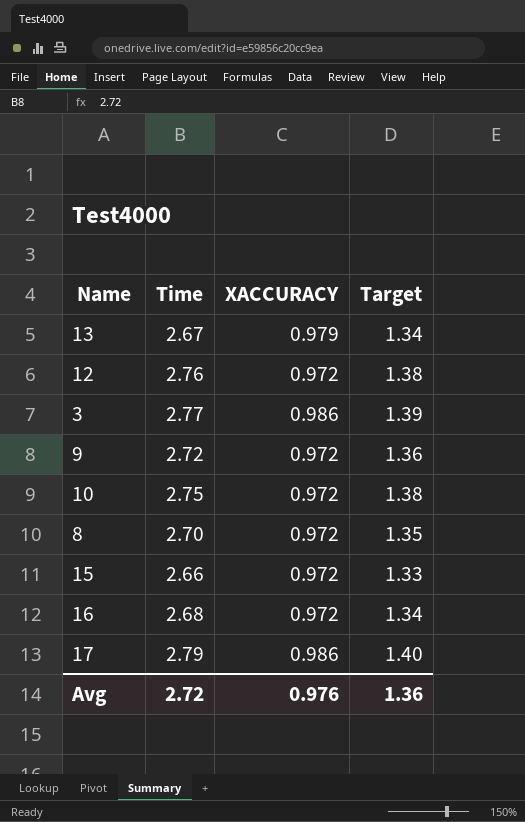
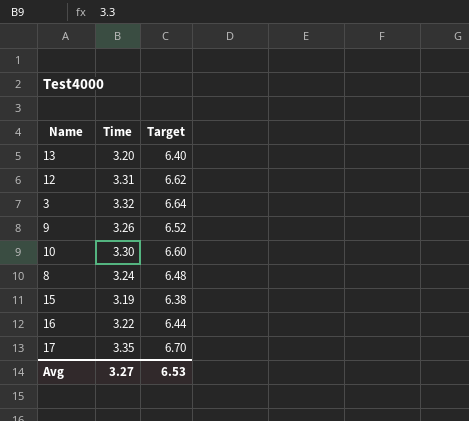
column XACCURACY | position: 3 -> none
column Target | formula: [Time] * 0.5 -> [Time] * 2
13 | Time: 2.67 -> 3.20
12 | Time: 2.76 -> 3.31
3 | Time: 2.77 -> 3.32
9 | Time: 2.72 -> 3.26
10 | Time: 2.75 -> 3.30
8 | Time: 2.70 -> 3.24
15 | Time: 2.66 -> 3.19
16 | Time: 2.68 -> 3.22
17 | Time: 2.79 -> 3.35
Avg | Time: 2.72 -> 3.27
Avg | Target: 1.36 -> 6.53

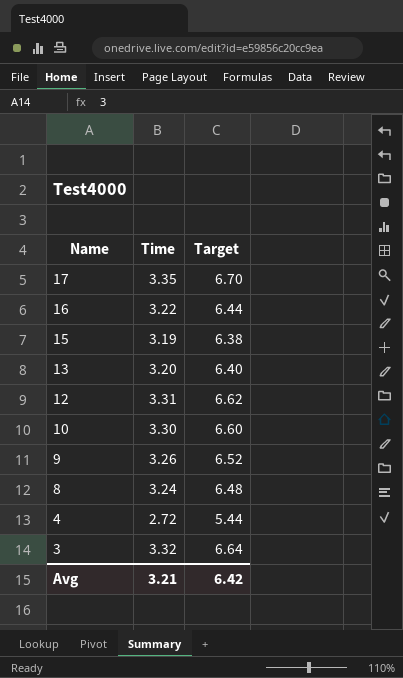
row order: none -> Name descending
row 4: none -> 2.72 | 5.44
Avg | Time: 3.27 -> 3.21
Avg | Target: 6.53 -> 6.42

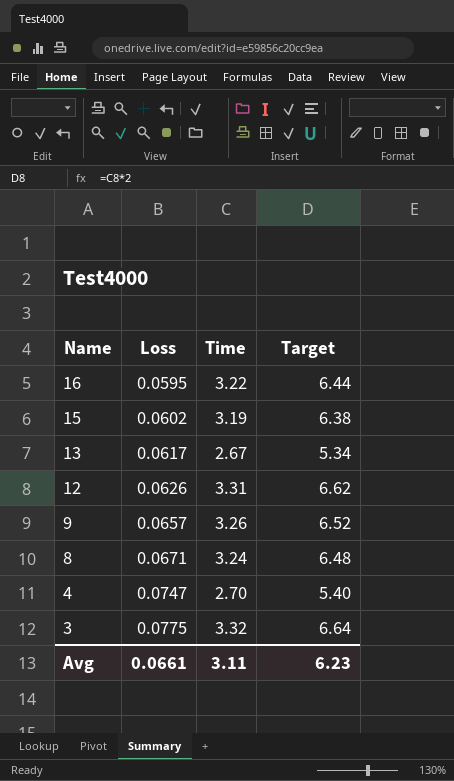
column Loss | position: none -> 2
row 17: 3.35 | 6.70 -> none
row 10: 3.30 | 6.60 -> none
13 | Time: 3.20 -> 2.67
13 | Target: 6.40 -> 5.34
4 | Time: 2.72 -> 2.70
4 | Target: 5.44 -> 5.40
Avg | Time: 3.21 -> 3.11
Avg | Target: 6.42 -> 6.23

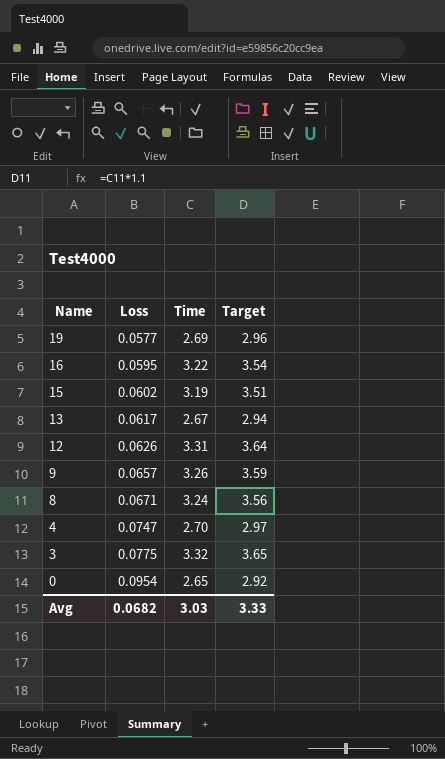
column Target | formula: [Time] * 2 -> [Time] * 1.1
row 19: none -> 0.0577 | 2.69 | 2.96
row 0: none -> 0.0954 | 2.65 | 2.92
Avg | Loss: 0.0661 -> 0.0682
Avg | Time: 3.11 -> 3.03
Avg | Target: 6.23 -> 3.33

